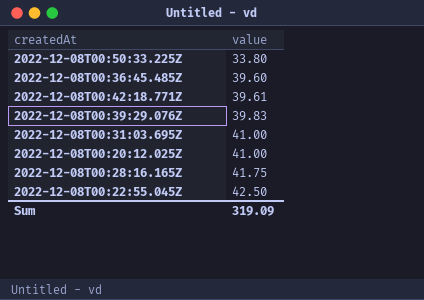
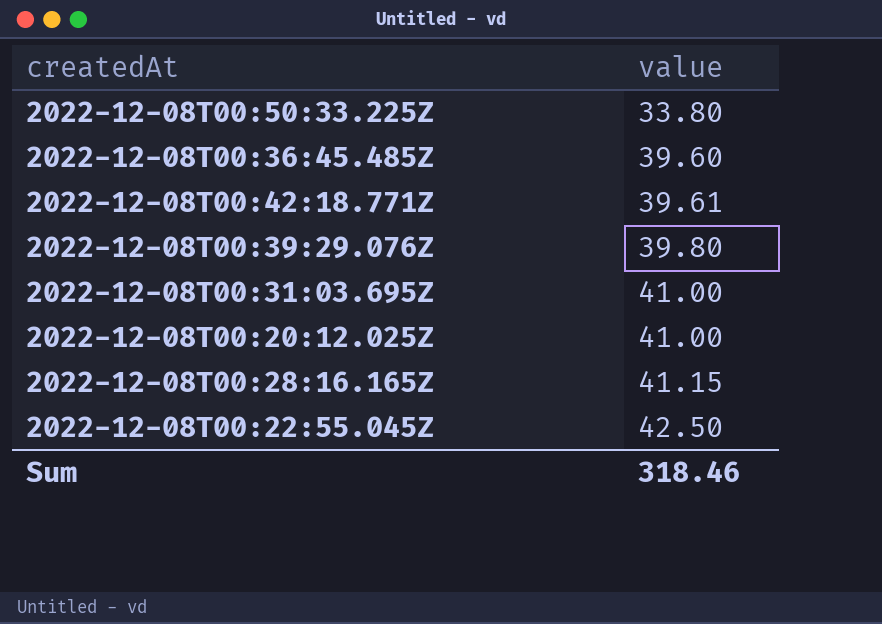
2022-12-08T00:39:29.076Z | value: 39.83 -> 39.80
2022-12-08T00:28:16.165Z | value: 41.75 -> 41.15
Sum | value: 319.09 -> 318.46

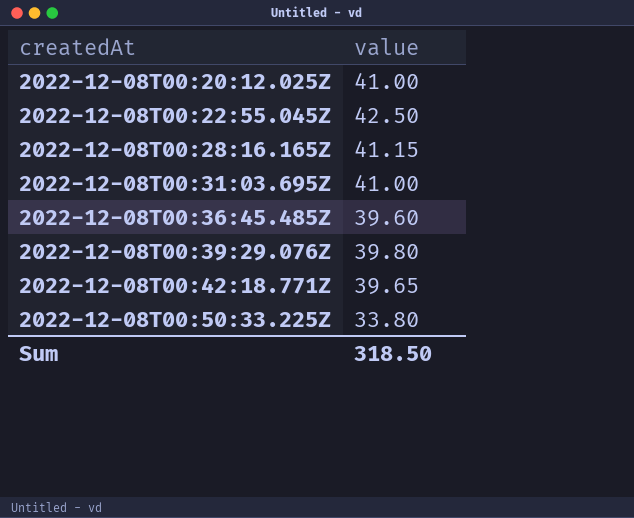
row order: value ascending -> createdAt ascending
2022-12-08T00:42:18.771Z | value: 39.61 -> 39.65
Sum | value: 318.46 -> 318.50

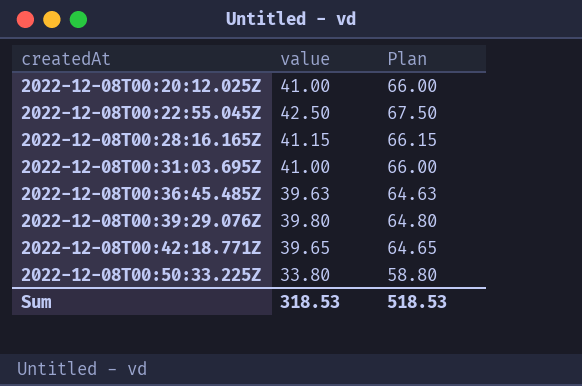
column Plan | formula: none -> [value] + 25
2022-12-08T00:36:45.485Z | value: 39.60 -> 39.63
Sum | value: 318.50 -> 318.53

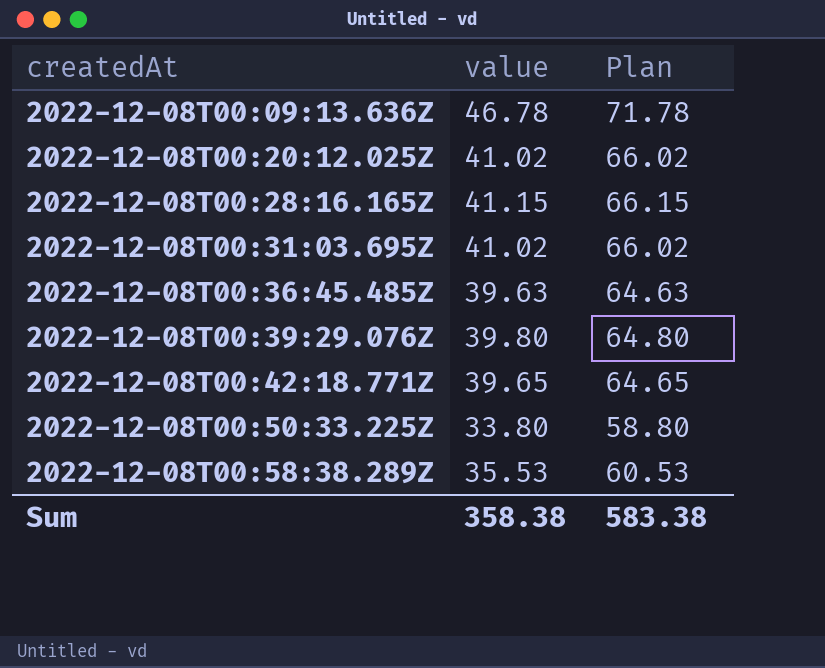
row 2022-12-08T00:22:55.045Z: 42.50 | 67.50 -> none
row 2022-12-08T00:09:13.636Z: none -> 46.78 | 71.78
2022-12-08T00:20:12.025Z | value: 41.00 -> 41.02
2022-12-08T00:20:12.025Z | Plan: 66.00 -> 66.02
2022-12-08T00:31:03.695Z | value: 41.00 -> 41.02
2022-12-08T00:31:03.695Z | Plan: 66.00 -> 66.02
row 2022-12-08T00:58:38.289Z: none -> 35.53 | 60.53
Sum | value: 318.53 -> 358.38
Sum | Plan: 518.53 -> 583.38

